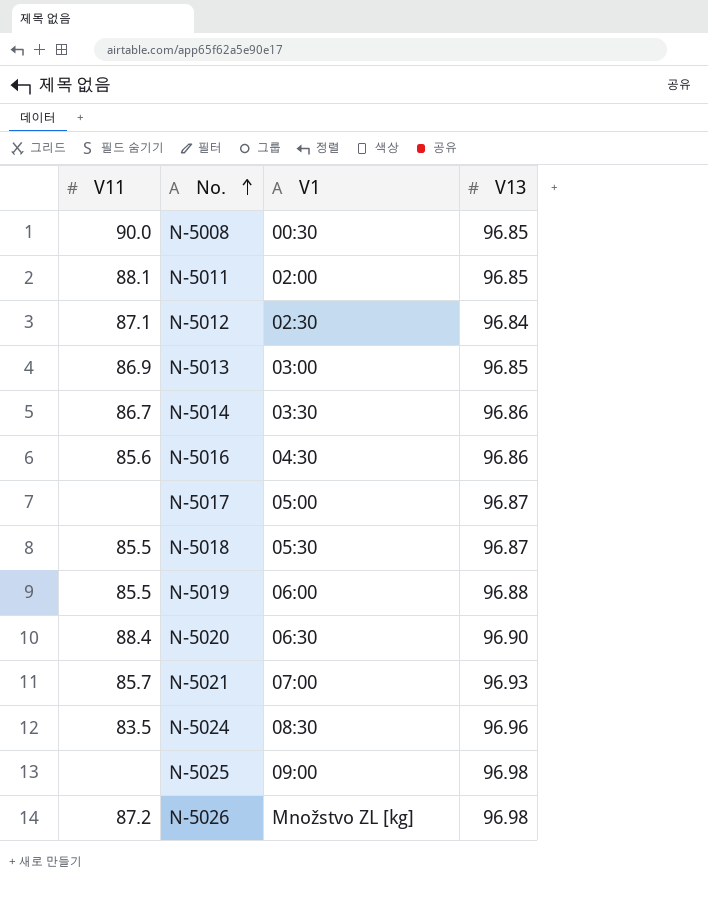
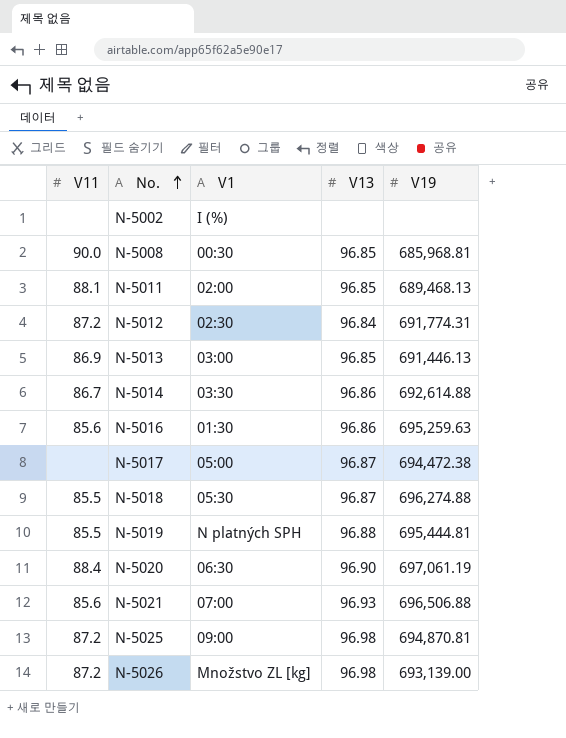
column V19 | position: none -> 5
row N-5024: 83.5 | 08:30 | 96.96 -> none
row N-5002: none -> none | I (%) | none | none
N-5012 | V11: 87.1 -> 87.2
N-5016 | V1: 04:30 -> 01:30
N-5019 | V1: 06:00 -> N platných SPH
N-5021 | V11: 85.7 -> 85.6
N-5025 | V11: none -> 87.2

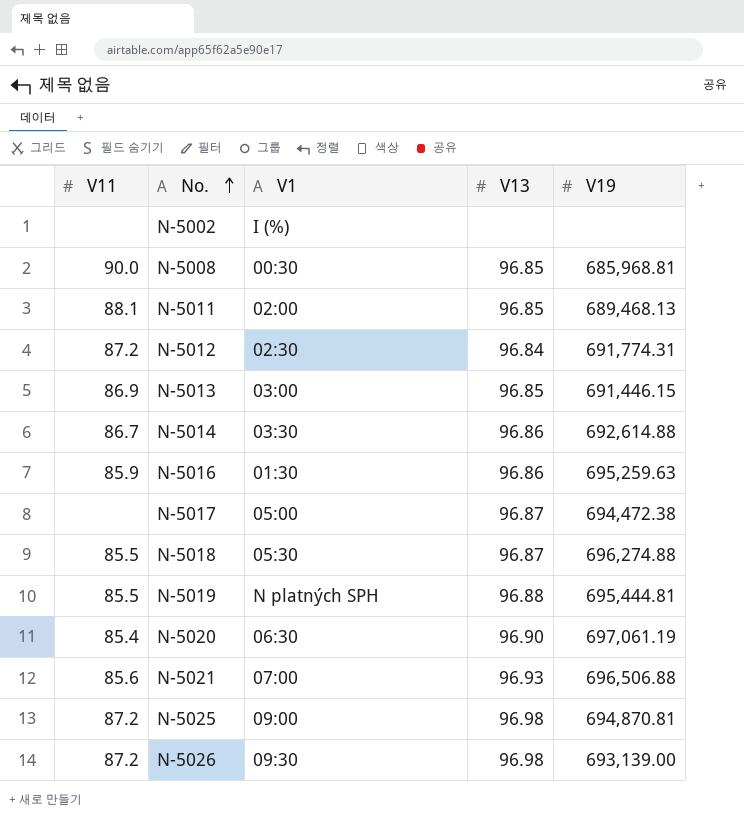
N-5013 | V19: 691,446.13 -> 691,446.15
N-5016 | V11: 85.6 -> 85.9
N-5020 | V11: 88.4 -> 85.4
N-5026 | V1: Množstvo ZL [kg] -> 09:30

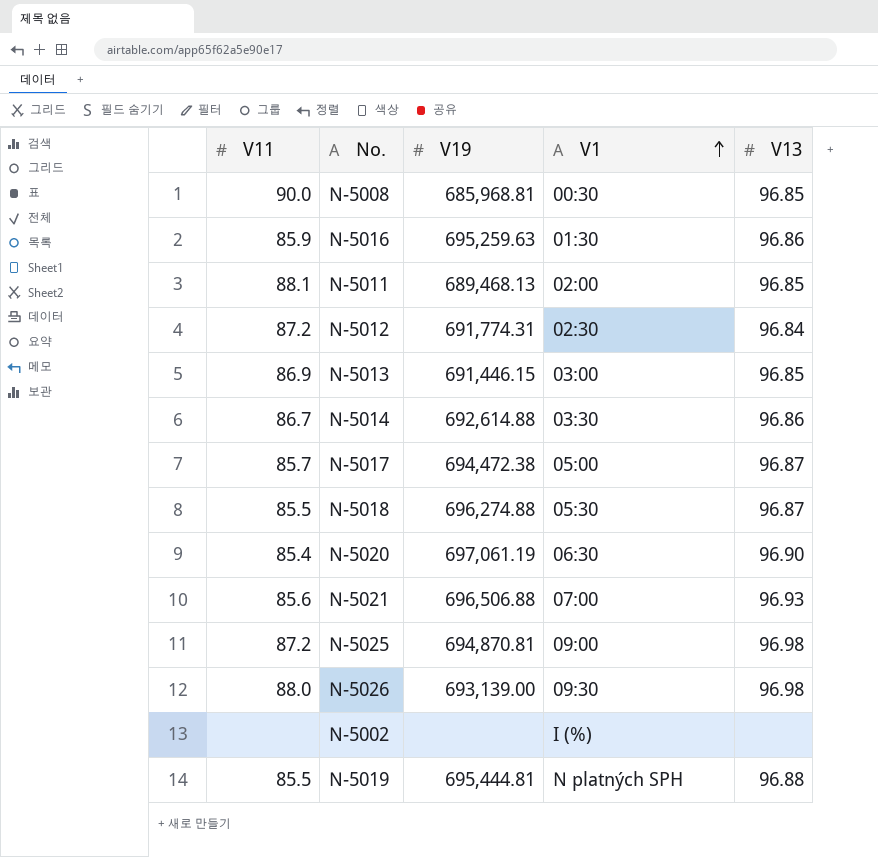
row order: No. ascending -> V1 ascending
column V19 | position: 5 -> 3
N-5017 | V11: none -> 85.7
N-5026 | V11: 87.2 -> 88.0

